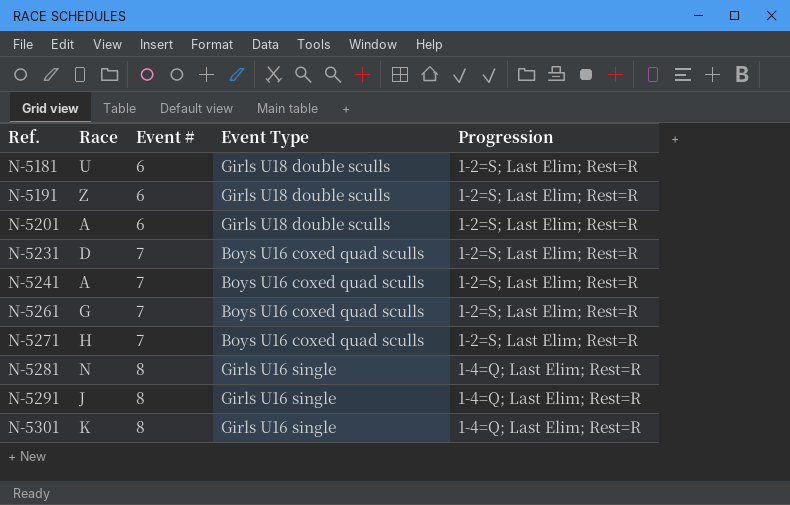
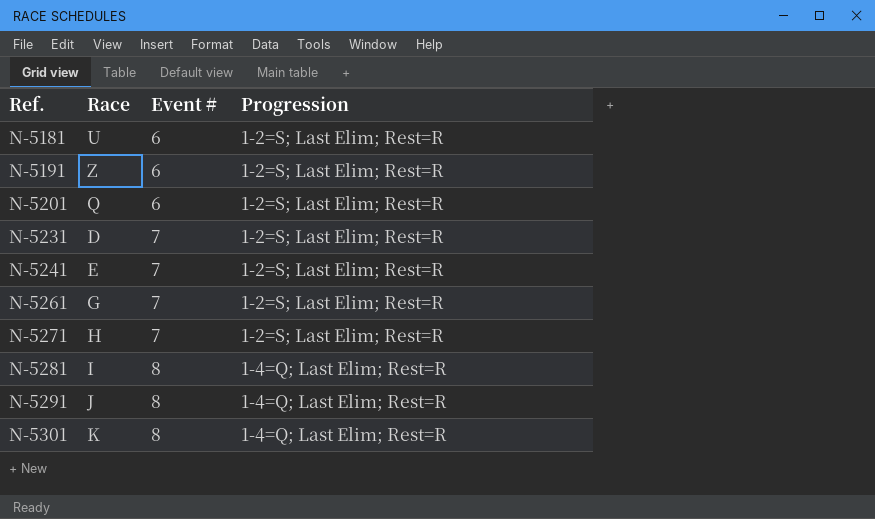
column Event Type | position: 4 -> none
N-5201 | Race: A -> Q
N-5241 | Race: A -> E
N-5281 | Race: N -> I

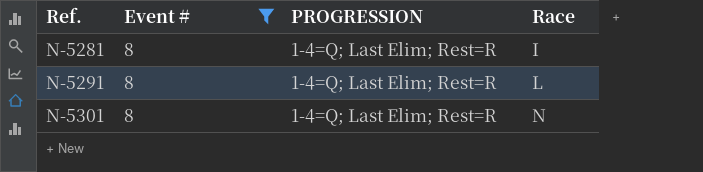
filter: none -> Event # = 8
column name: Progression -> PROGRESSION
column Race | position: 2 -> 4
N-5291 | Race: J -> L
N-5301 | Race: K -> N

